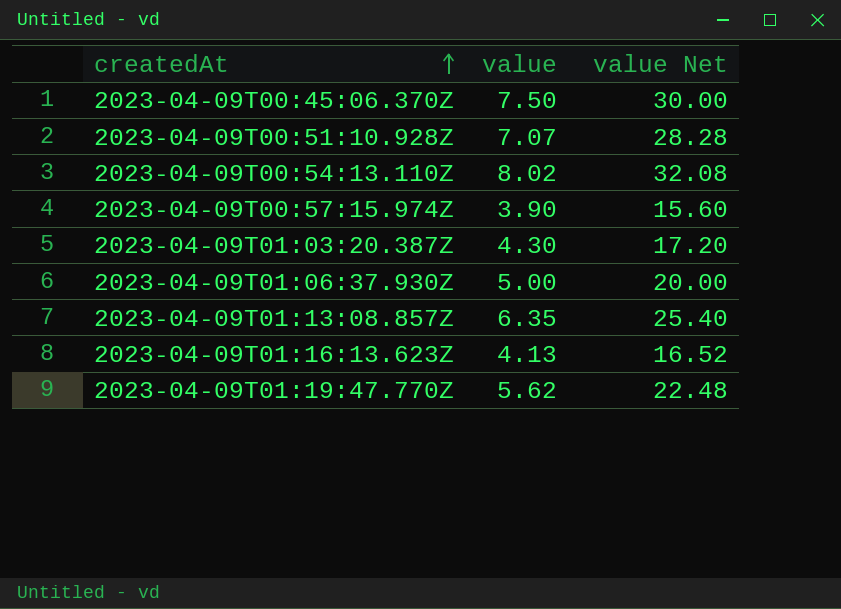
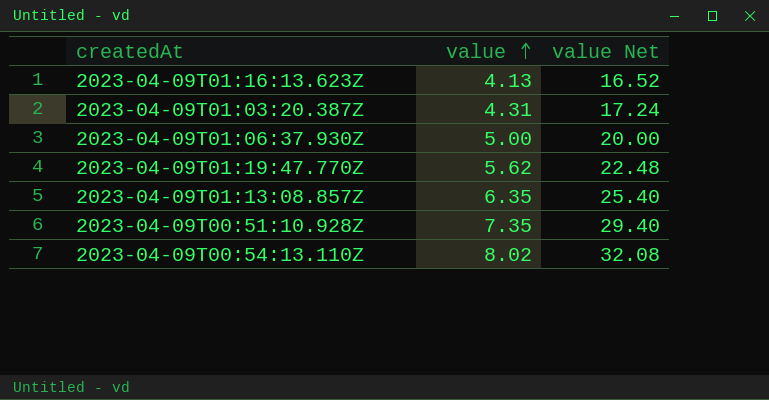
row order: createdAt ascending -> value ascending
row 2023-04-09T00:45:06.370Z: 7.50 | 30.00 -> none
row 2023-04-09T00:57:15.974Z: 3.90 | 15.60 -> none
2023-04-09T01:03:20.387Z | value: 4.30 -> 4.31
2023-04-09T01:03:20.387Z | value Net: 17.20 -> 17.24
2023-04-09T00:51:10.928Z | value: 7.07 -> 7.35
2023-04-09T00:51:10.928Z | value Net: 28.28 -> 29.40

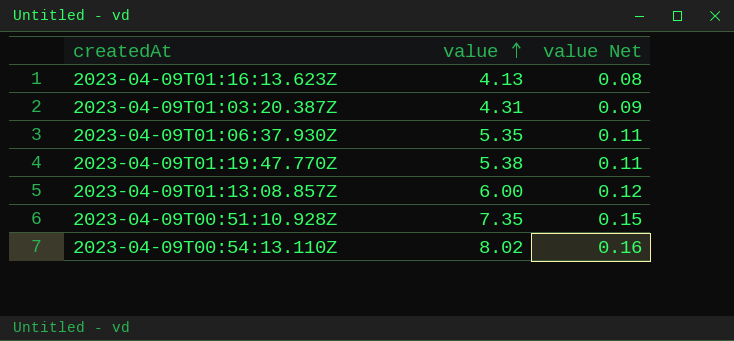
column value Net | formula: [value] * 4 -> [value] * 0.02
2023-04-09T01:06:37.930Z | value: 5.00 -> 5.35
2023-04-09T01:19:47.770Z | value: 5.62 -> 5.38
2023-04-09T01:13:08.857Z | value: 6.35 -> 6.00

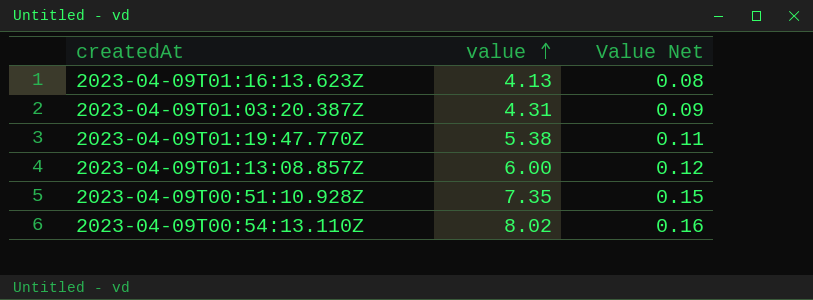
column name: value Net -> Value Net
row 2023-04-09T01:06:37.930Z: 5.35 | 0.11 -> none

